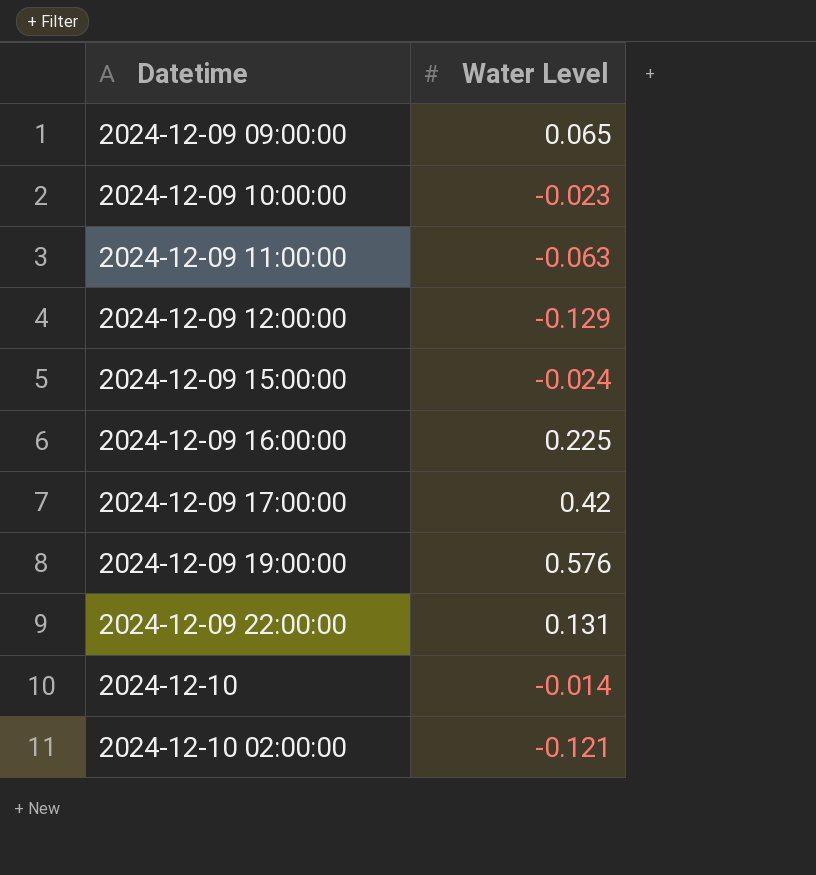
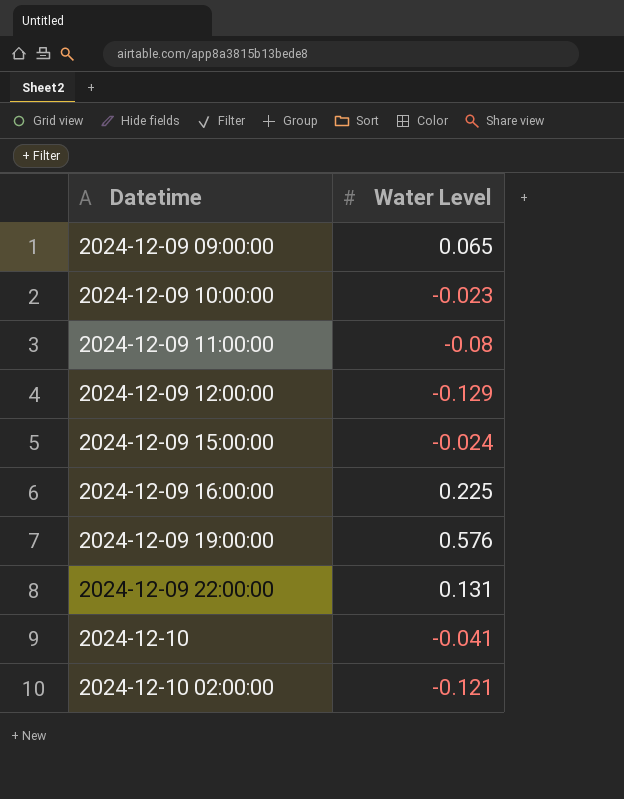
row 2024-12-09 17:00:00: 0.42 -> none
2024-12-09 11:00:00 | Water Level: -0.063 -> -0.08
2024-12-10 | Water Level: -0.014 -> -0.041

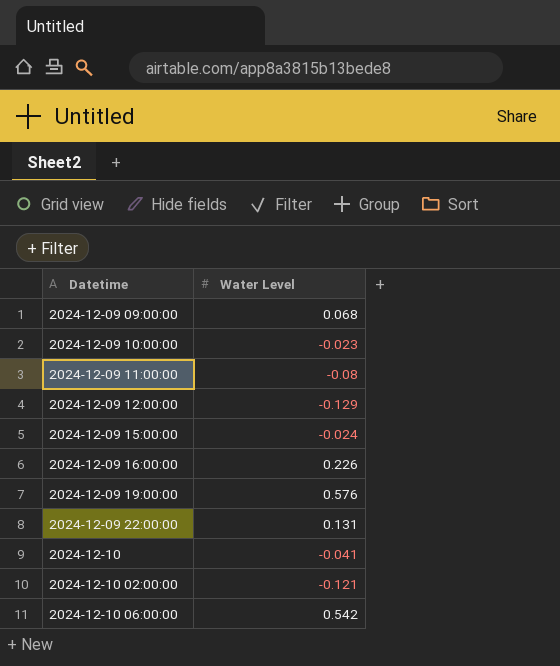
2024-12-09 09:00:00 | Water Level: 0.065 -> 0.068
2024-12-09 16:00:00 | Water Level: 0.225 -> 0.226
row 2024-12-10 06:00:00: none -> 0.542

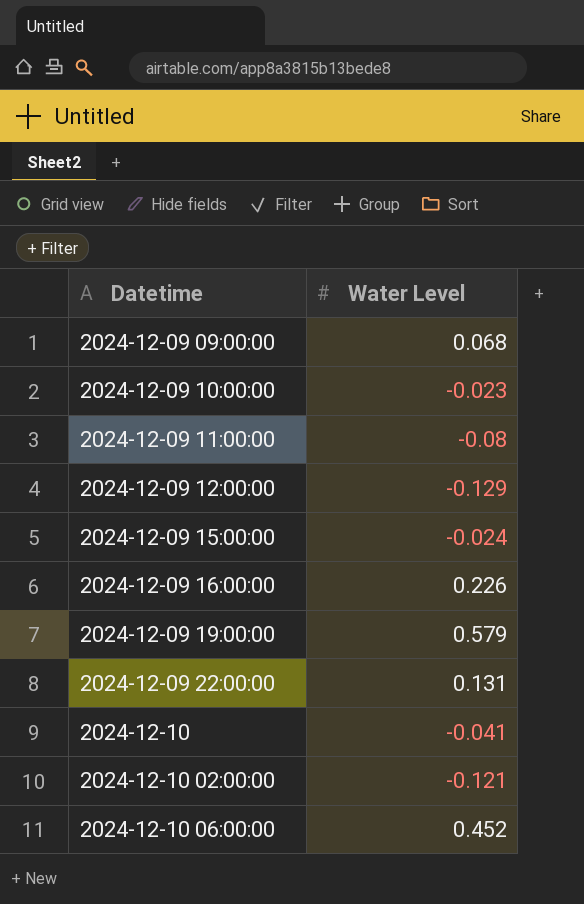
2024-12-09 19:00:00 | Water Level: 0.576 -> 0.579
2024-12-10 06:00:00 | Water Level: 0.542 -> 0.452

